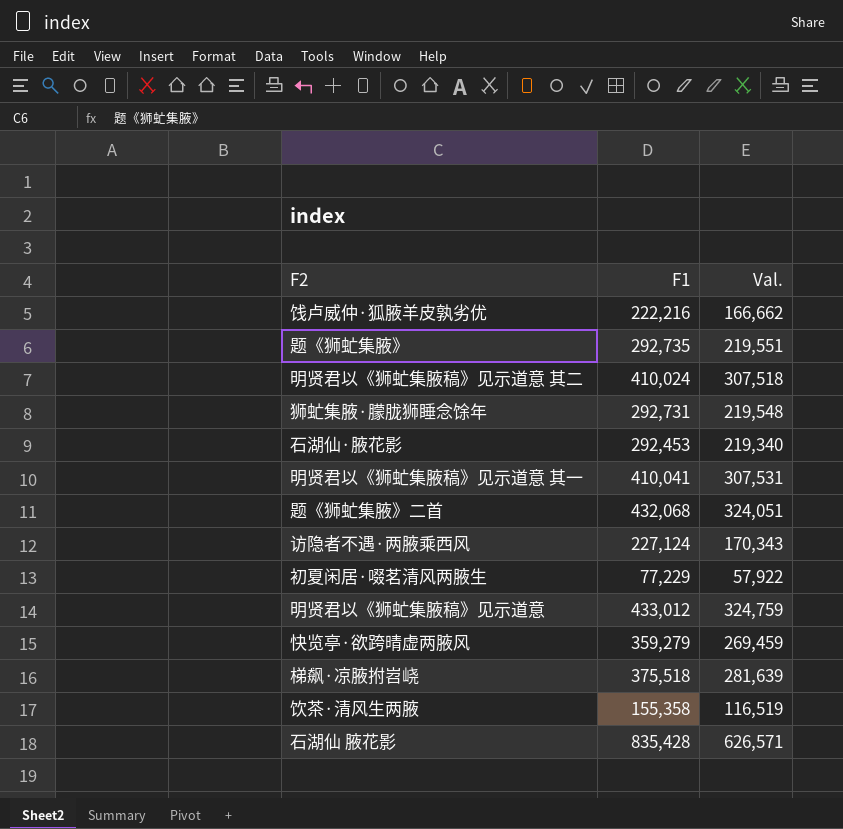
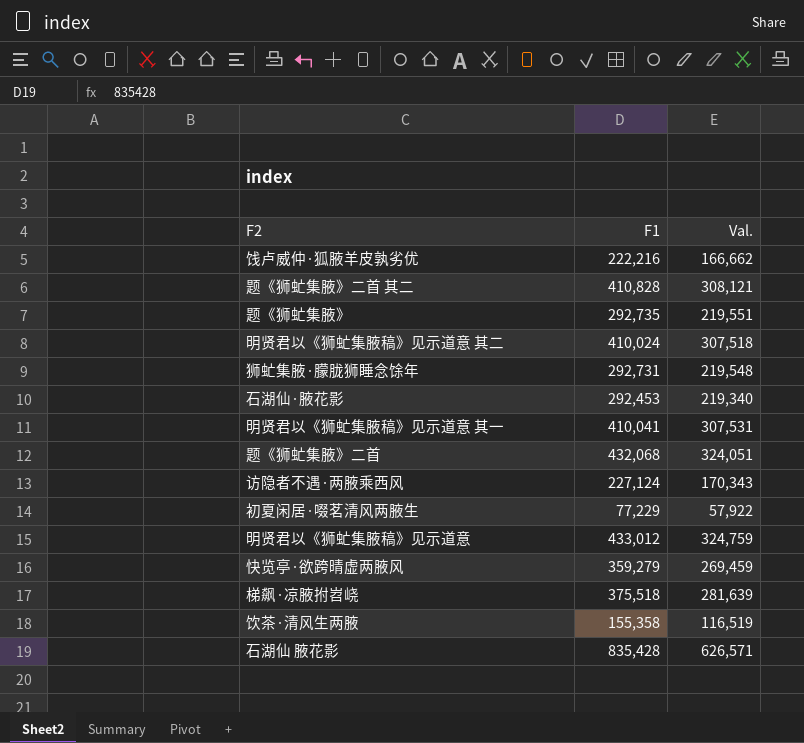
row 题《狮虻集腋》二首 其二: none -> 410,828 | 308,121

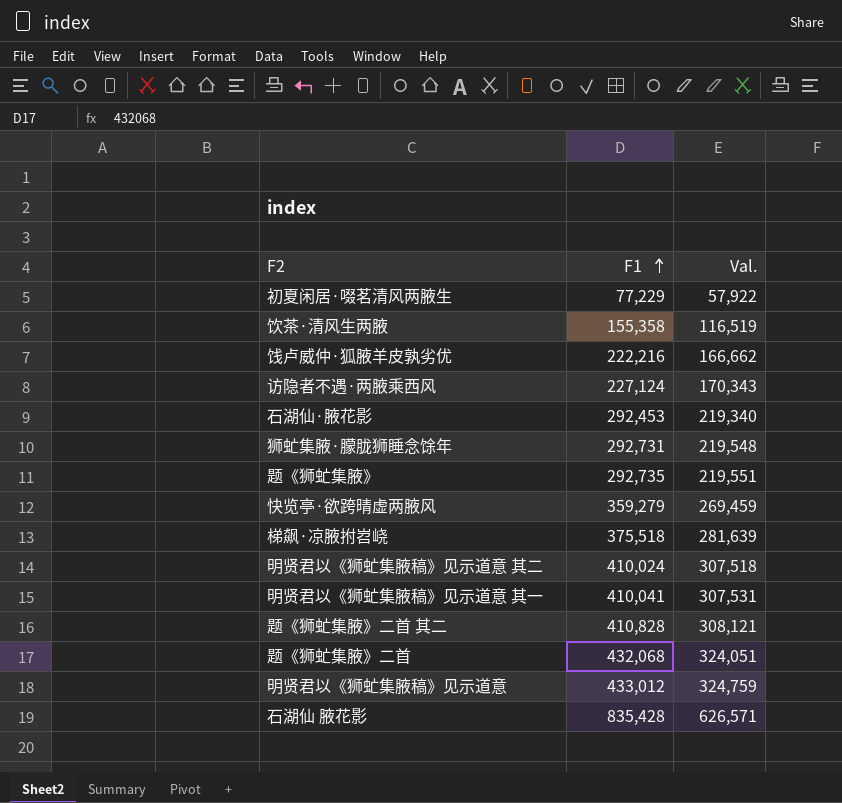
row order: none -> F1 ascending

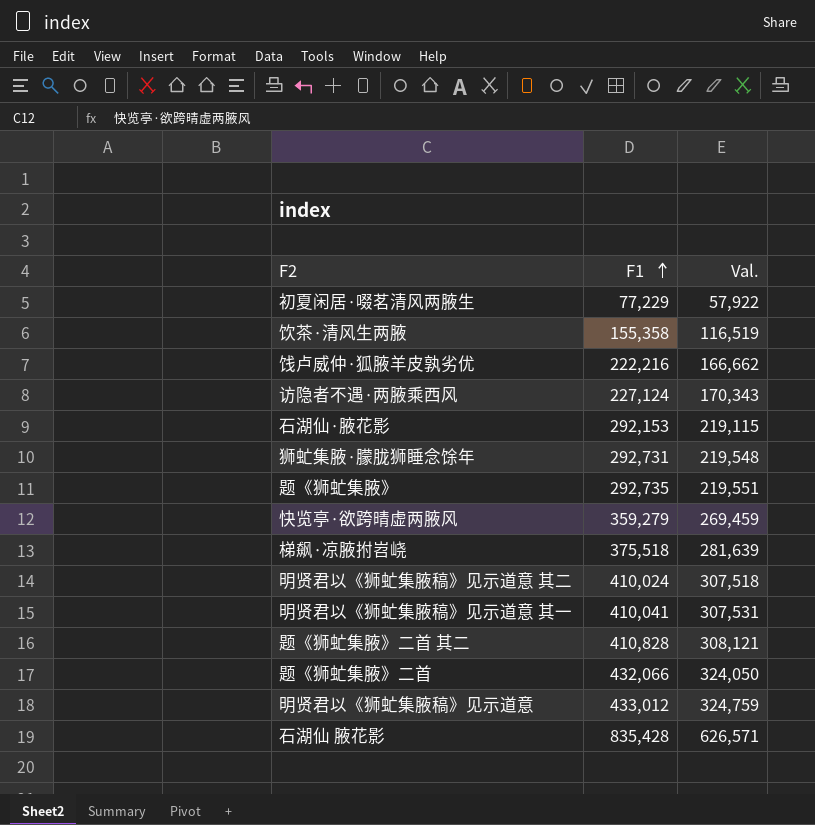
石湖仙·腋花影 | F1: 292,453 -> 292,153
石湖仙·腋花影 | Val.: 219,340 -> 219,115
题《狮虻集腋》二首 | F1: 432,068 -> 432,066
题《狮虻集腋》二首 | Val.: 324,051 -> 324,050

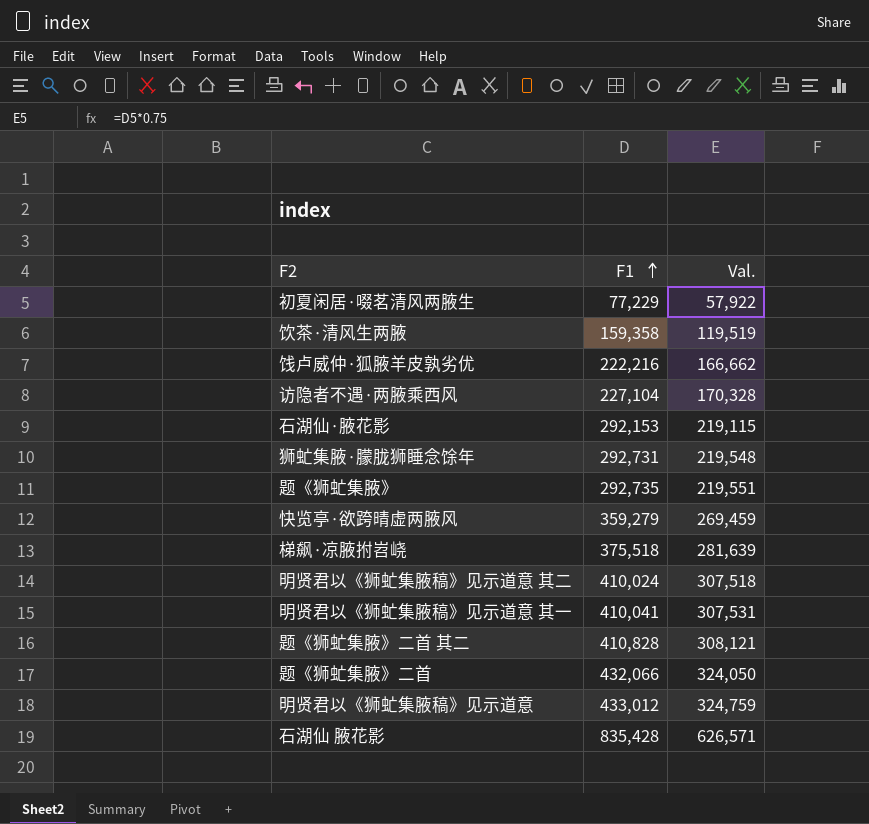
饮茶·清风生两腋 | F1: 155,358 -> 159,358
饮茶·清风生两腋 | Val.: 116,519 -> 119,519
访隐者不遇·两腋乘西风 | F1: 227,124 -> 227,104
访隐者不遇·两腋乘西风 | Val.: 170,343 -> 170,328

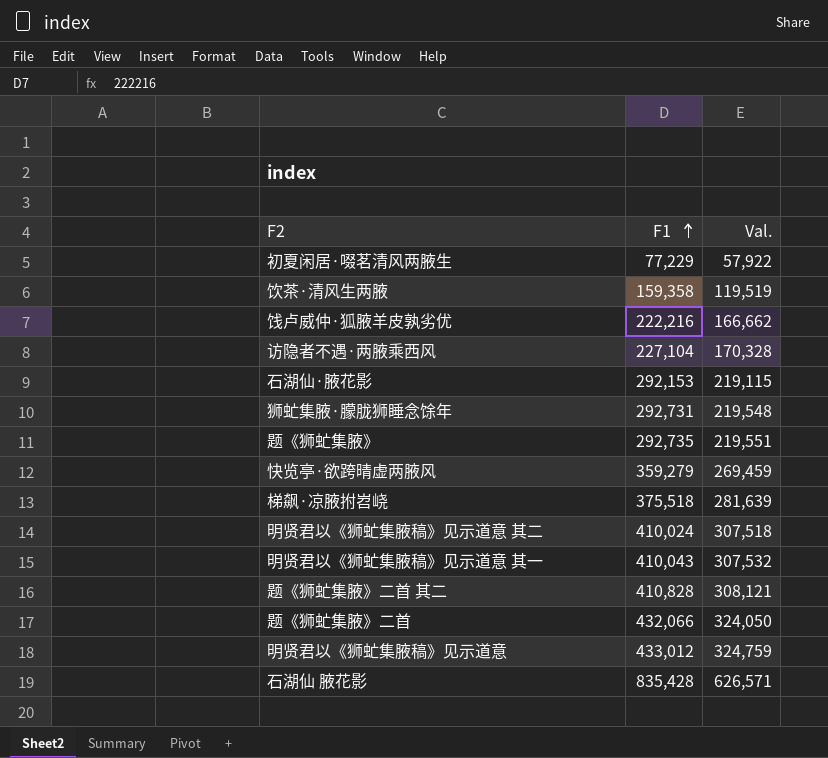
明贤君以《狮虻集腋稿》见示道意 其一 | F1: 410,041 -> 410,043
明贤君以《狮虻集腋稿》见示道意 其一 | Val.: 307,531 -> 307,532

